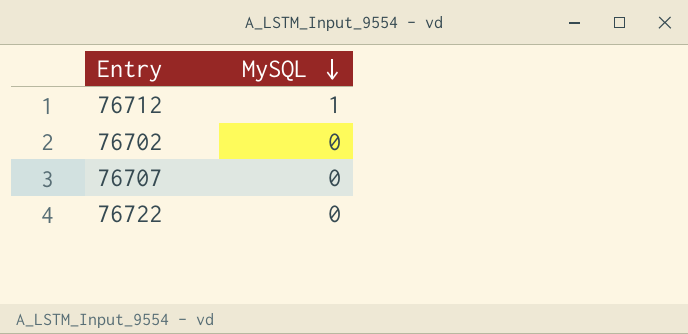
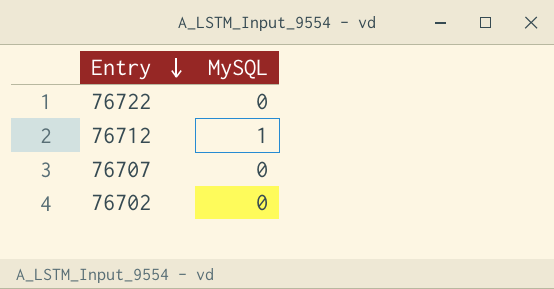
row order: MySQL descending -> Entry descending

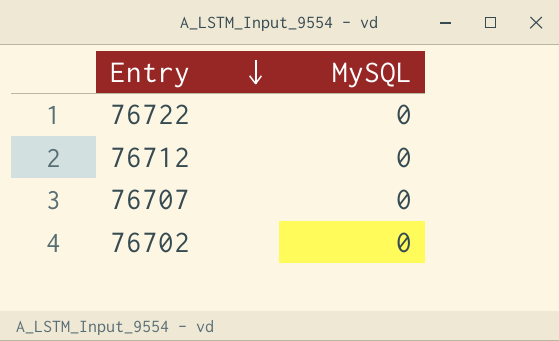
76712 | MySQL: 1 -> 0

